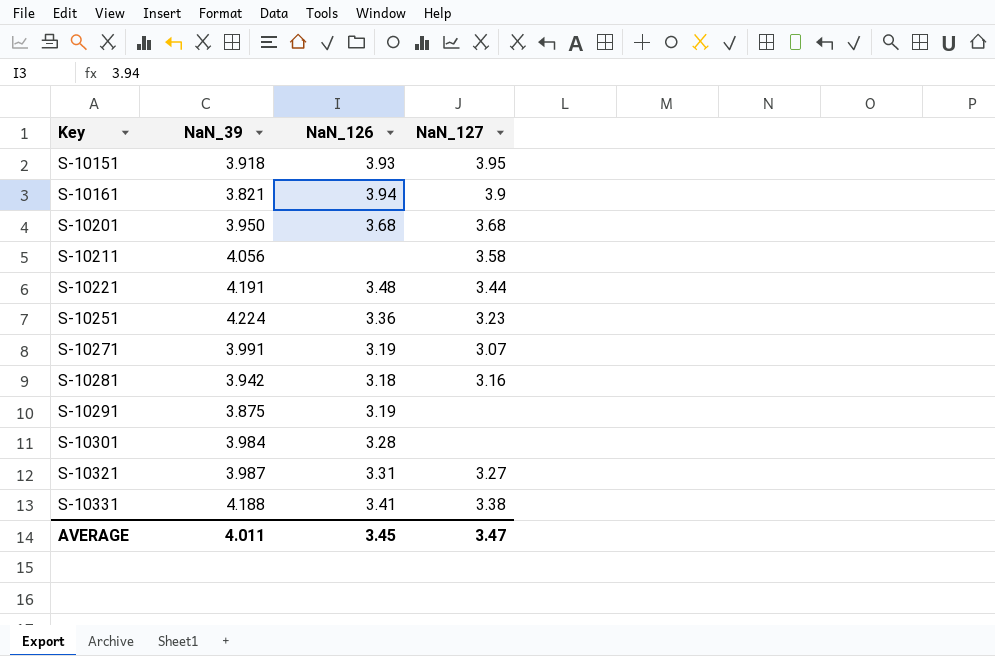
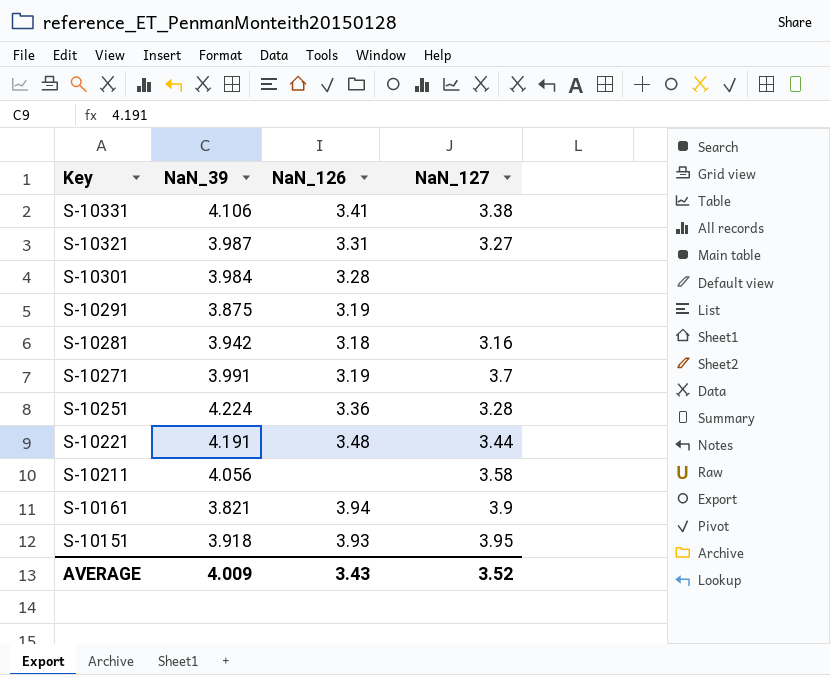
row order: Key ascending -> Key descending
row S-10201: 3.950 | 3.68 | 3.68 -> none
S-10331 | NaN_39: 4.188 -> 4.106
S-10271 | NaN_127: 3.07 -> 3.7
S-10251 | NaN_127: 3.23 -> 3.28
AVERAGE | NaN_39: 4.011 -> 4.009
AVERAGE | NaN_126: 3.45 -> 3.43
AVERAGE | NaN_127: 3.47 -> 3.52

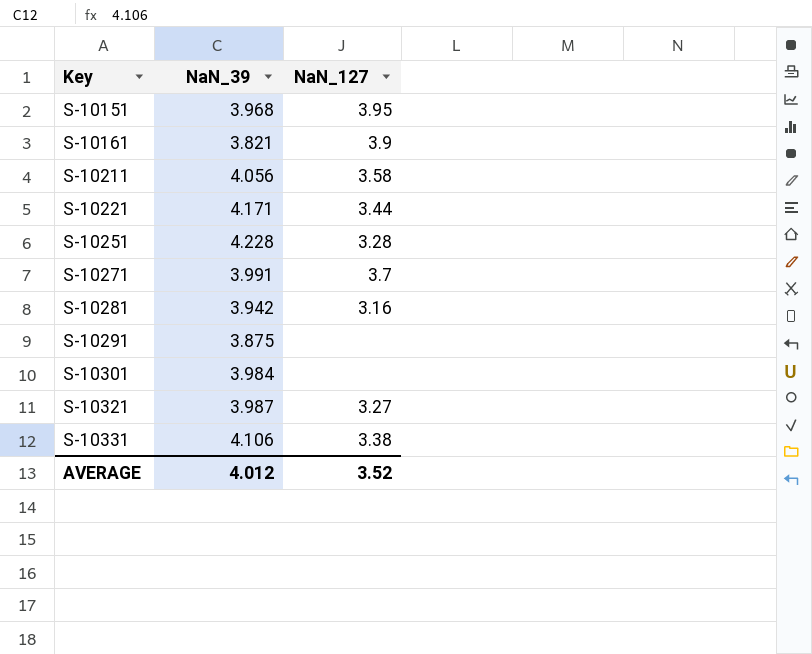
row order: Key descending -> Key ascending
column NaN_126 | position: 3 -> none
S-10151 | NaN_39: 3.918 -> 3.968
S-10221 | NaN_39: 4.191 -> 4.171
S-10251 | NaN_39: 4.224 -> 4.228
AVERAGE | NaN_39: 4.009 -> 4.012

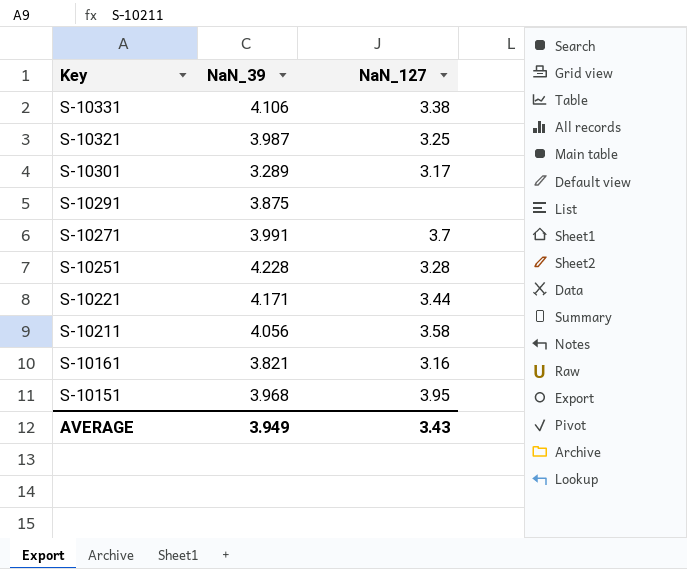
row order: Key ascending -> Key descending
row S-10281: 3.942 | 3.16 -> none
S-10321 | NaN_127: 3.27 -> 3.25
S-10301 | NaN_39: 3.984 -> 3.289
S-10301 | NaN_127: none -> 3.17
S-10161 | NaN_127: 3.9 -> 3.16
AVERAGE | NaN_39: 4.012 -> 3.949
AVERAGE | NaN_127: 3.52 -> 3.43

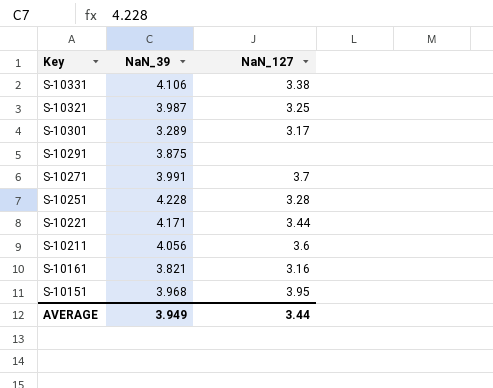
S-10211 | NaN_127: 3.58 -> 3.6
AVERAGE | NaN_127: 3.43 -> 3.44

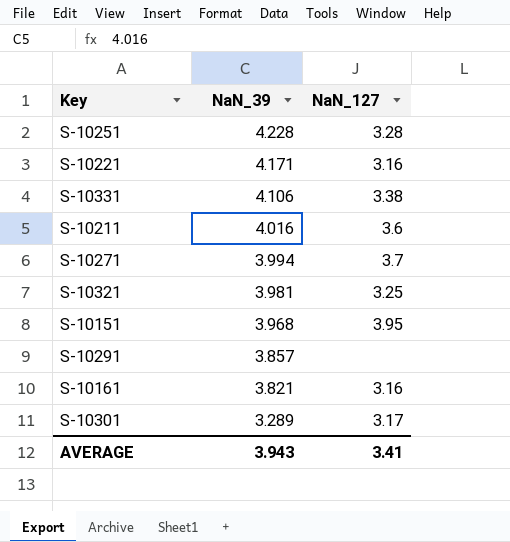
row order: Key descending -> NaN_39 descending
S-10221 | NaN_127: 3.44 -> 3.16
S-10211 | NaN_39: 4.056 -> 4.016
S-10271 | NaN_39: 3.991 -> 3.994
S-10321 | NaN_39: 3.987 -> 3.981
S-10291 | NaN_39: 3.875 -> 3.857
AVERAGE | NaN_39: 3.949 -> 3.943
AVERAGE | NaN_127: 3.44 -> 3.41

